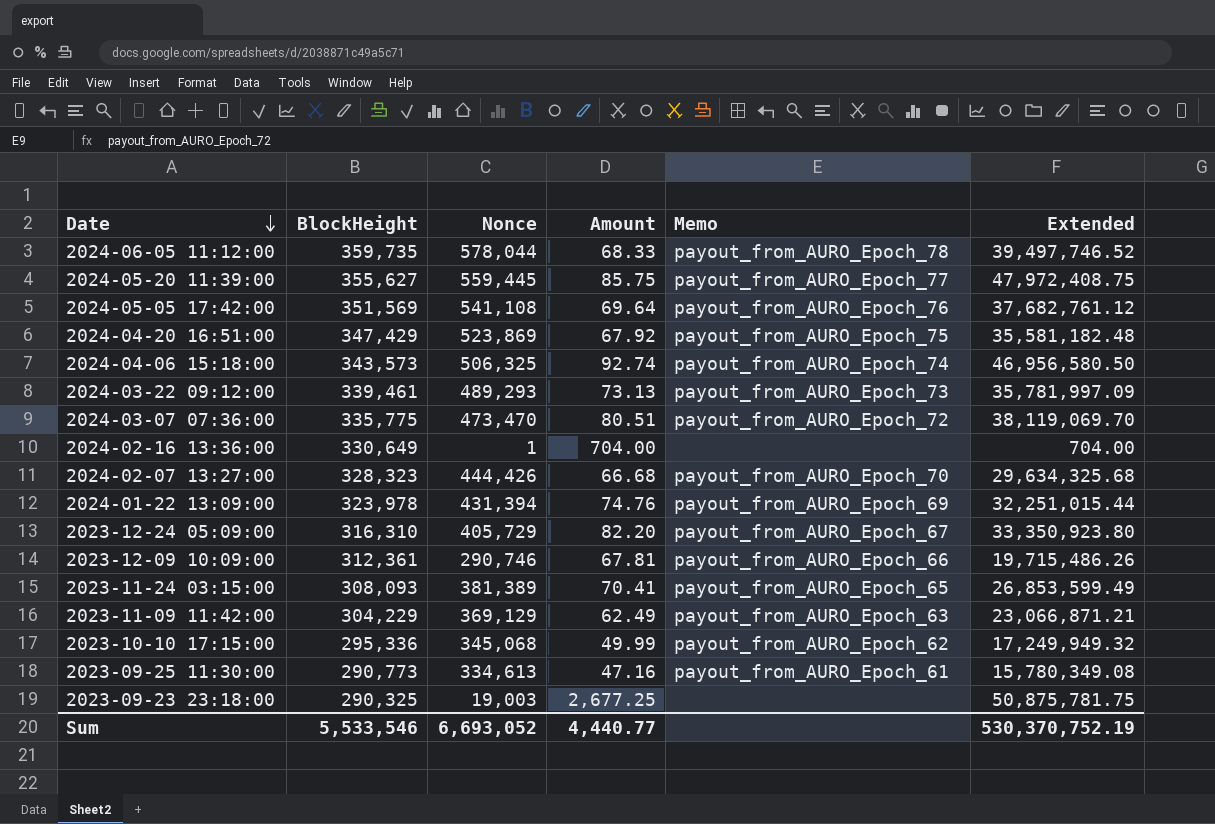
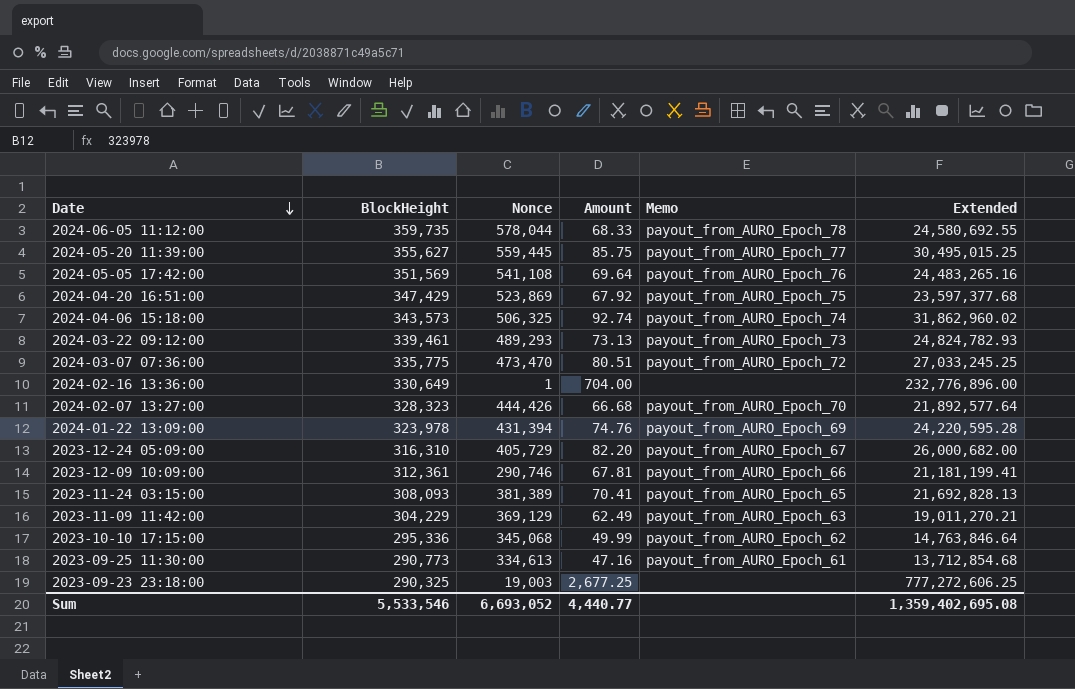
column Extended | formula: [Nonce] * [Amount] -> [BlockHeight] * [Amount]
Sum | Extended: 530,370,752.19 -> 1,359,402,695.08

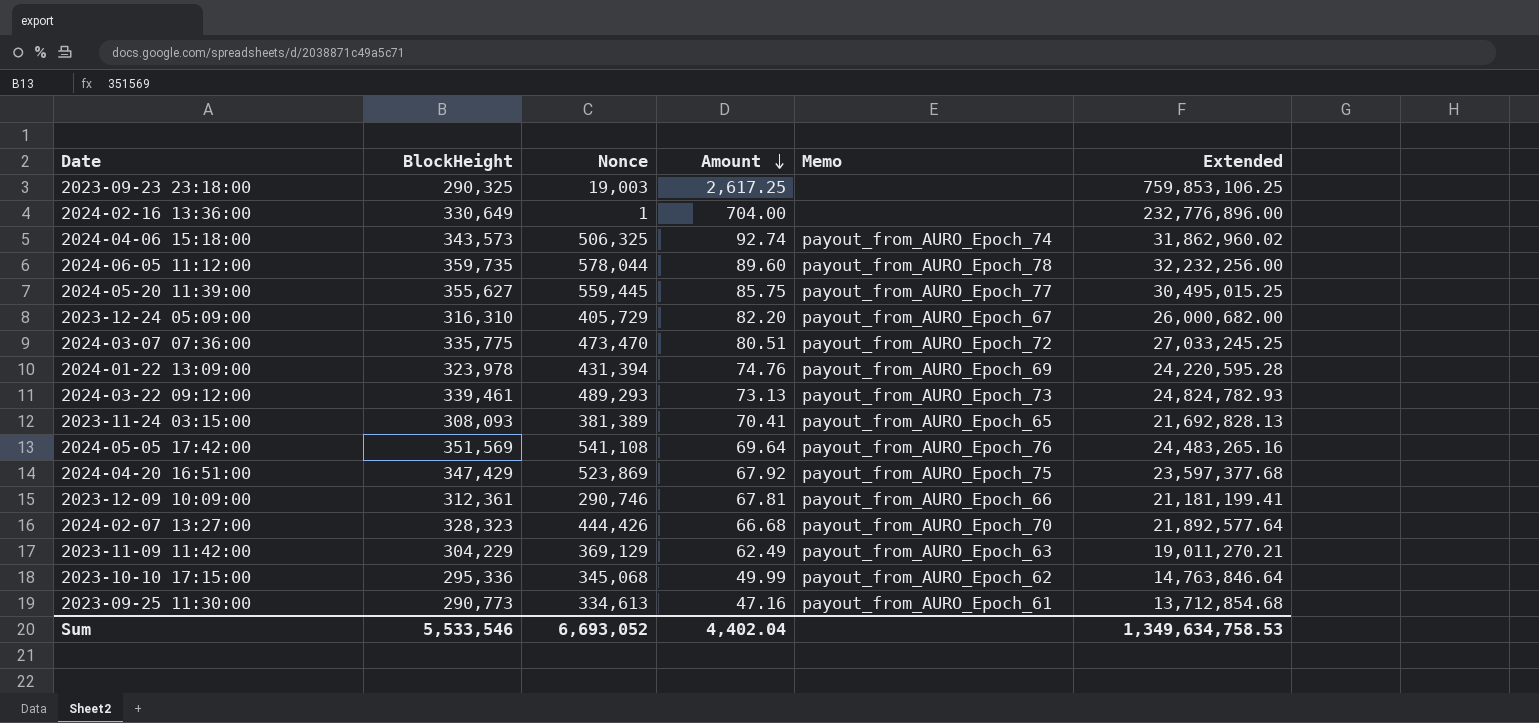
row order: Date descending -> Amount descending
2023-09-23 23:18:00 | Amount: 2,677.25 -> 2,617.25
2023-09-23 23:18:00 | Extended: 777,272,606.25 -> 759,853,106.25
2024-06-05 11:12:00 | Amount: 68.33 -> 89.60
2024-06-05 11:12:00 | Extended: 24,580,692.55 -> 32,232,256.00
Sum | Amount: 4,440.77 -> 4,402.04
Sum | Extended: 1,359,402,695.08 -> 1,349,634,758.53

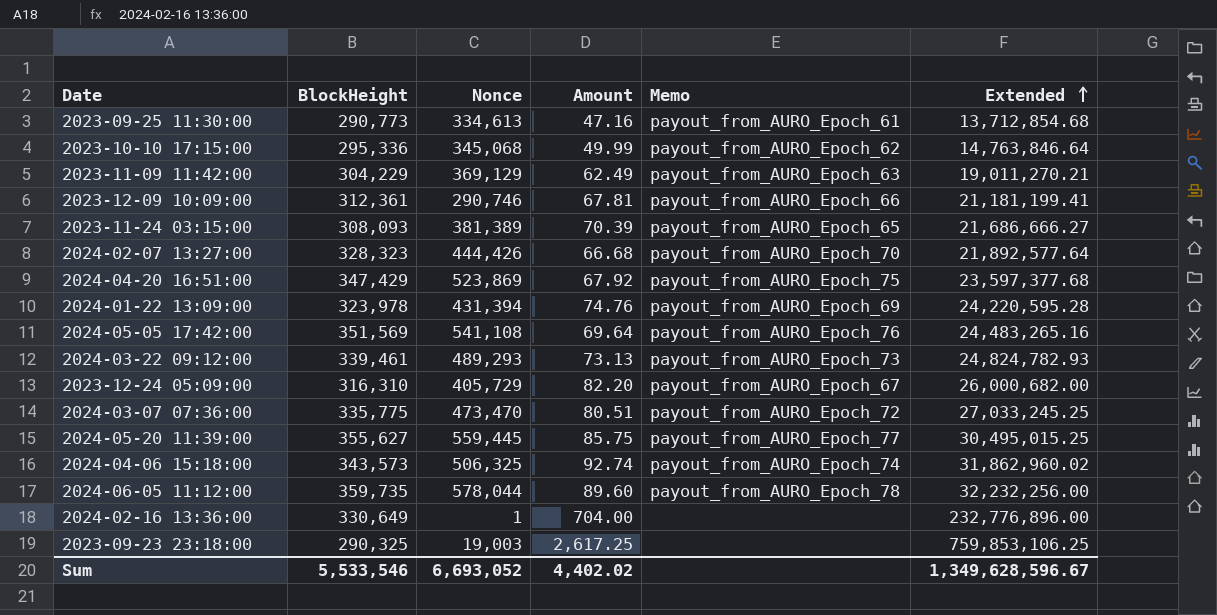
row order: Amount descending -> Extended ascending
2023-11-24 03:15:00 | Amount: 70.41 -> 70.39
2023-11-24 03:15:00 | Extended: 21,692,828.13 -> 21,686,666.27
Sum | Amount: 4,402.04 -> 4,402.02
Sum | Extended: 1,349,634,758.53 -> 1,349,628,596.67

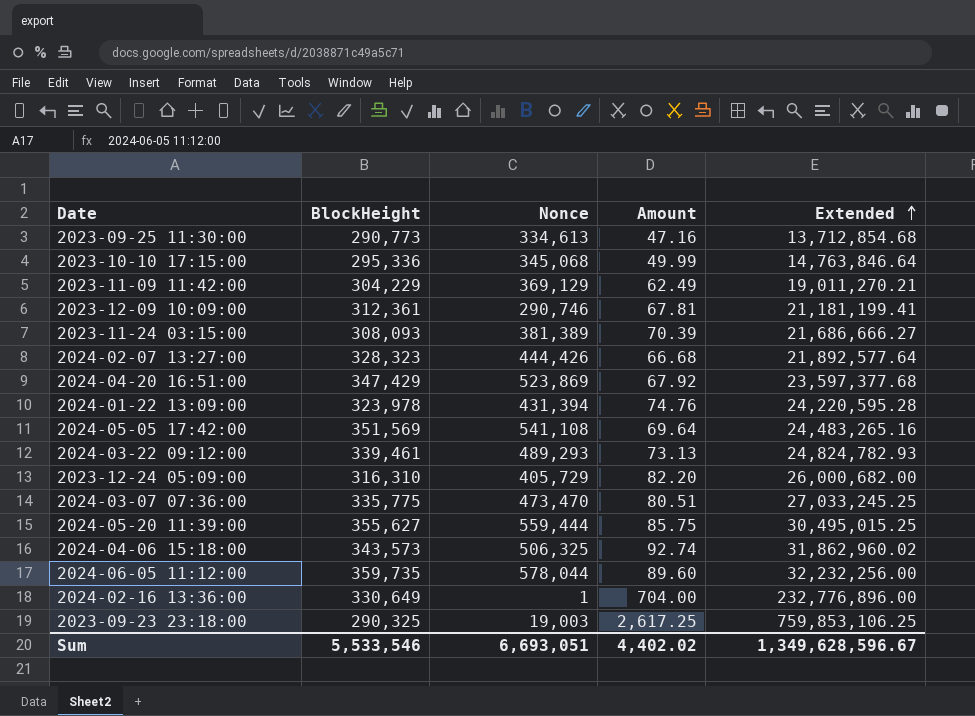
column Memo | position: 5 -> none
2024-05-20 11:39:00 | Nonce: 559,445 -> 559,444
Sum | Nonce: 6,693,052 -> 6,693,051

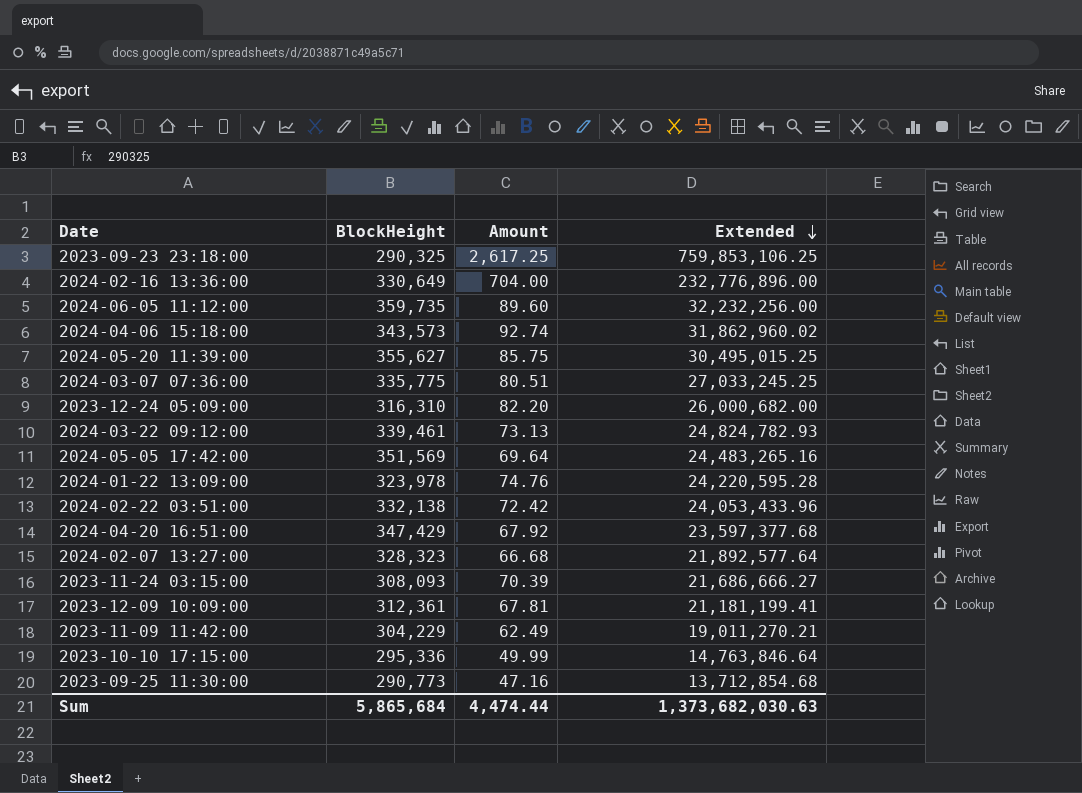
row order: Extended ascending -> Extended descending
column Nonce | position: 3 -> none
row 2024-02-22 03:51:00: none -> 332,138 | 72.42 | 24,053,433.96
Sum | BlockHeight: 5,533,546 -> 5,865,684
Sum | Amount: 4,402.02 -> 4,474.44
Sum | Extended: 1,349,628,596.67 -> 1,373,682,030.63

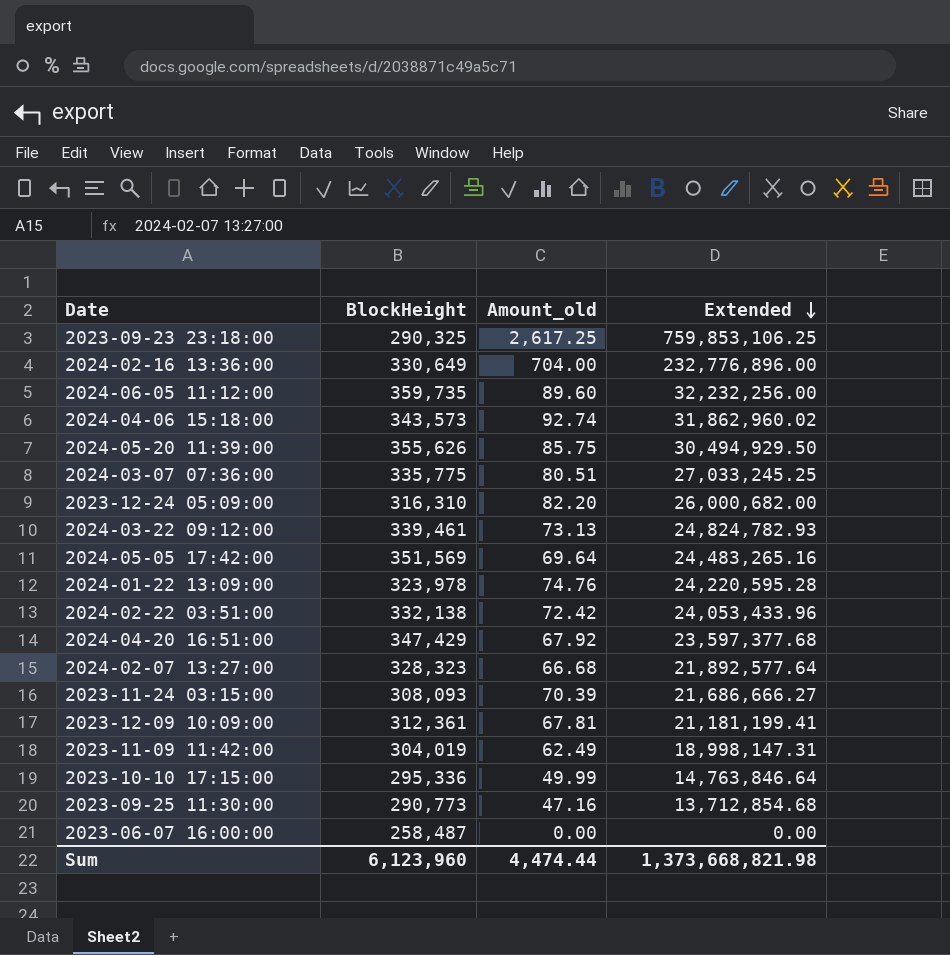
column name: Amount -> Amount_old
2024-05-20 11:39:00 | BlockHeight: 355,627 -> 355,626
2024-05-20 11:39:00 | Extended: 30,495,015.25 -> 30,494,929.50
2023-11-09 11:42:00 | BlockHeight: 304,229 -> 304,019
2023-11-09 11:42:00 | Extended: 19,011,270.21 -> 18,998,147.31
row 2023-06-07 16:00:00: none -> 258,487 | 0.00 | 0.00
Sum | BlockHeight: 5,865,684 -> 6,123,960
Sum | Extended: 1,373,682,030.63 -> 1,373,668,821.98

